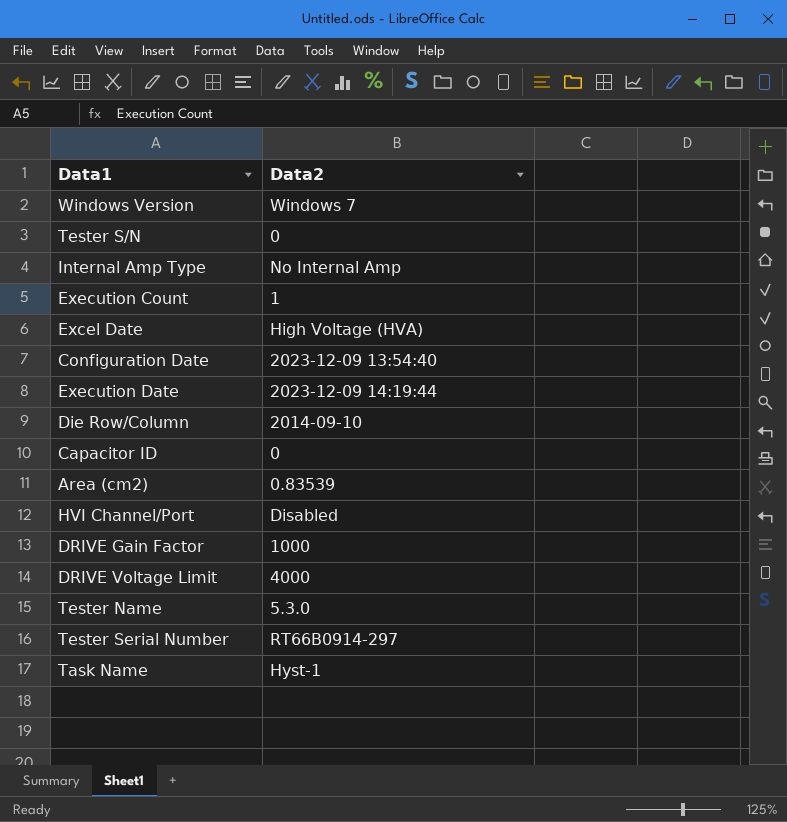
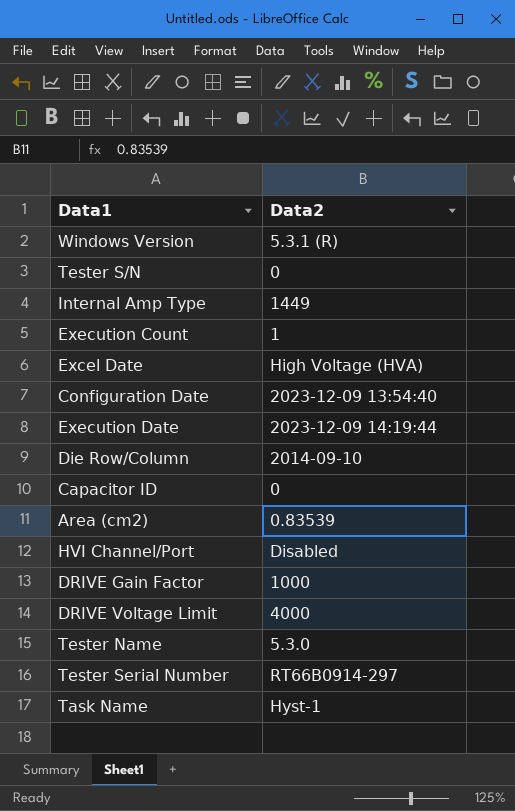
Windows Version | Data2: Windows 7 -> 5.3.1 (R)
Internal Amp Type | Data2: No Internal Amp -> 1449

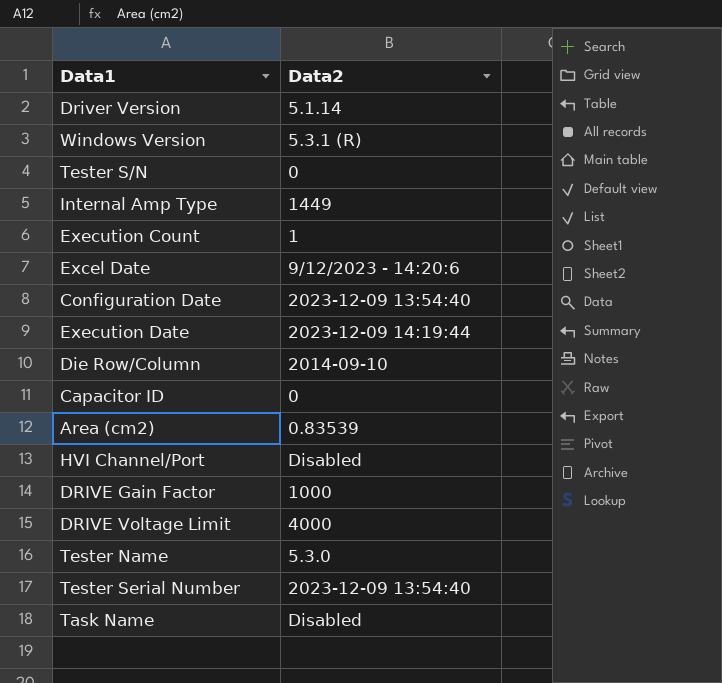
row Driver Version: none -> 5.1.14
Excel Date | Data2: High Voltage (HVA) -> 9/12/2023 - 14:20:6
Tester Serial Number | Data2: RT66B0914-297 -> 2023-12-09 13:54:40
Task Name | Data2: Hyst-1 -> Disabled

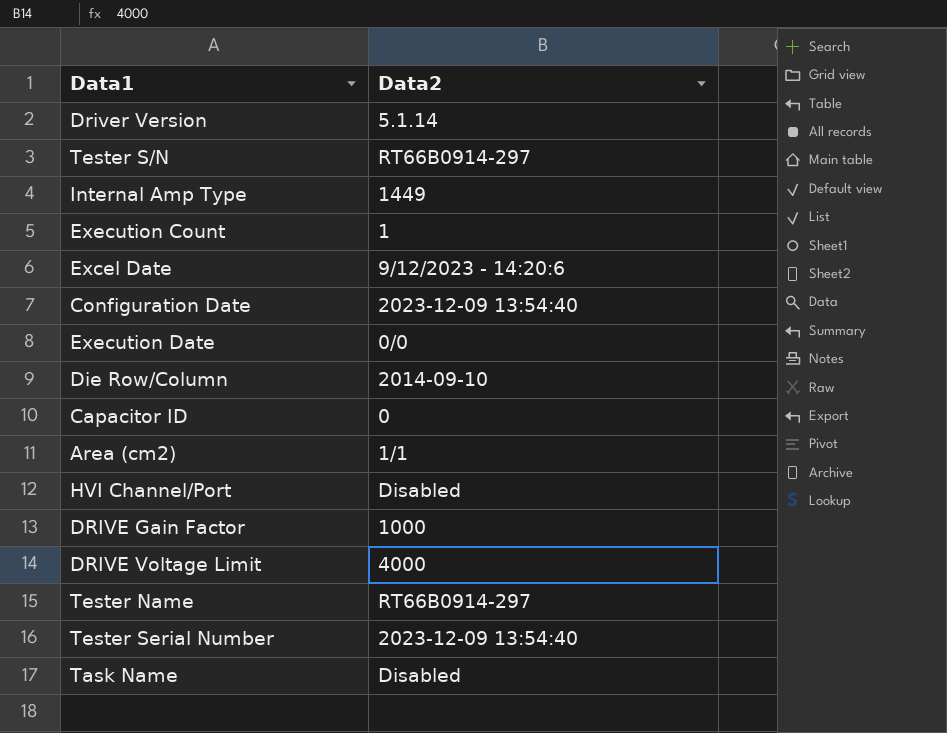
row Windows Version: 5.3.1 (R) -> none
Tester S/N | Data2: 0 -> RT66B0914-297
Execution Date | Data2: 2023-12-09 14:19:44 -> 0/0
Area (cm2) | Data2: 0.83539 -> 1/1
Tester Name | Data2: 5.3.0 -> RT66B0914-297

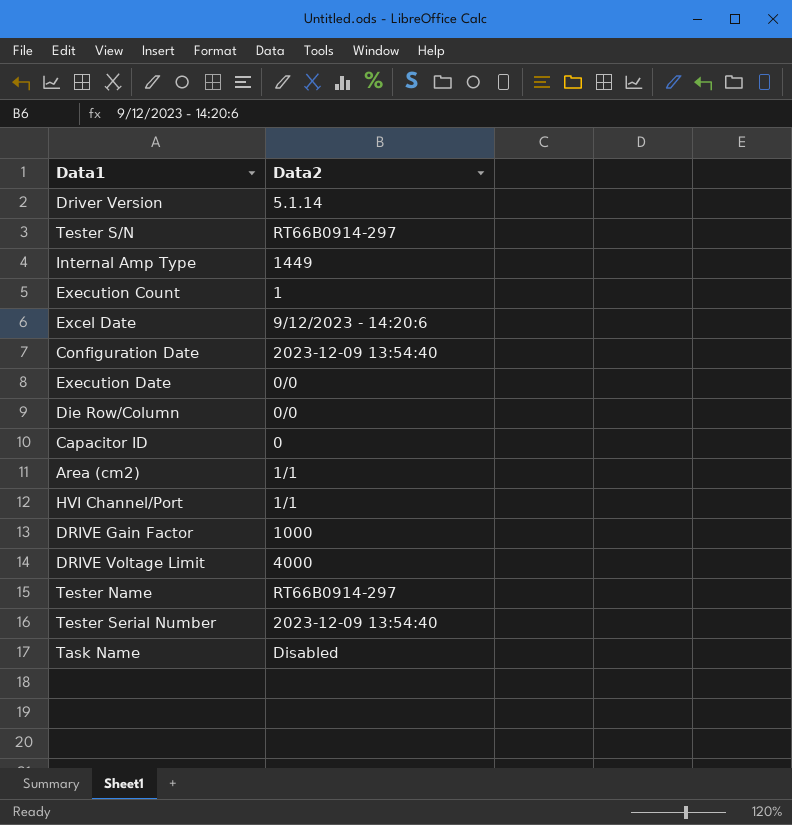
Die Row/Column | Data2: 2014-09-10 -> 0/0
HVI Channel/Port | Data2: Disabled -> 1/1

